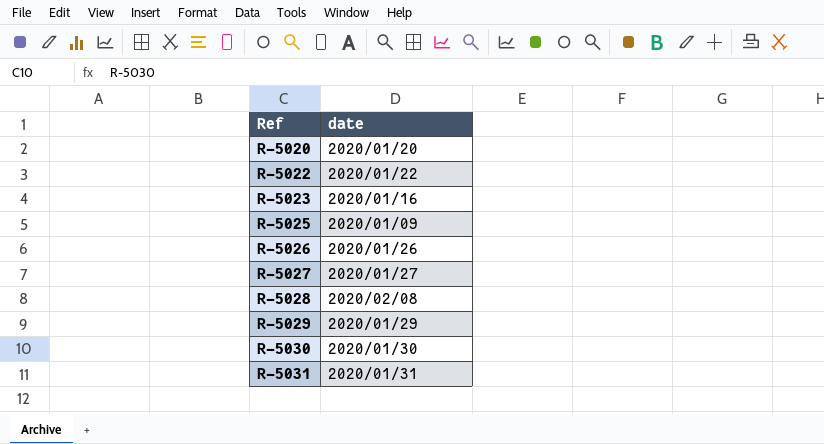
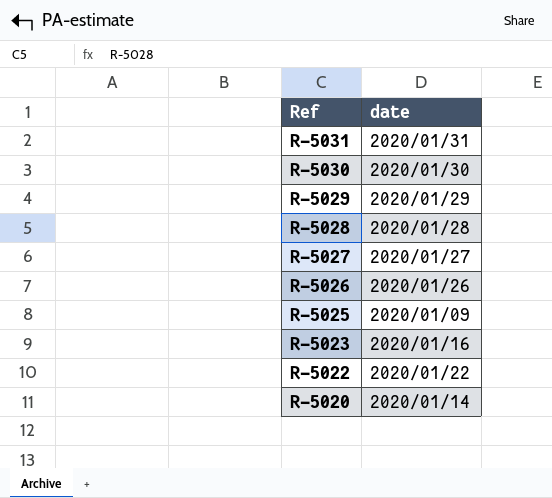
row order: Ref ascending -> Ref descending
R-5028 | date: 2020/02/08 -> 2020/01/28
R-5020 | date: 2020/01/20 -> 2020/01/14

